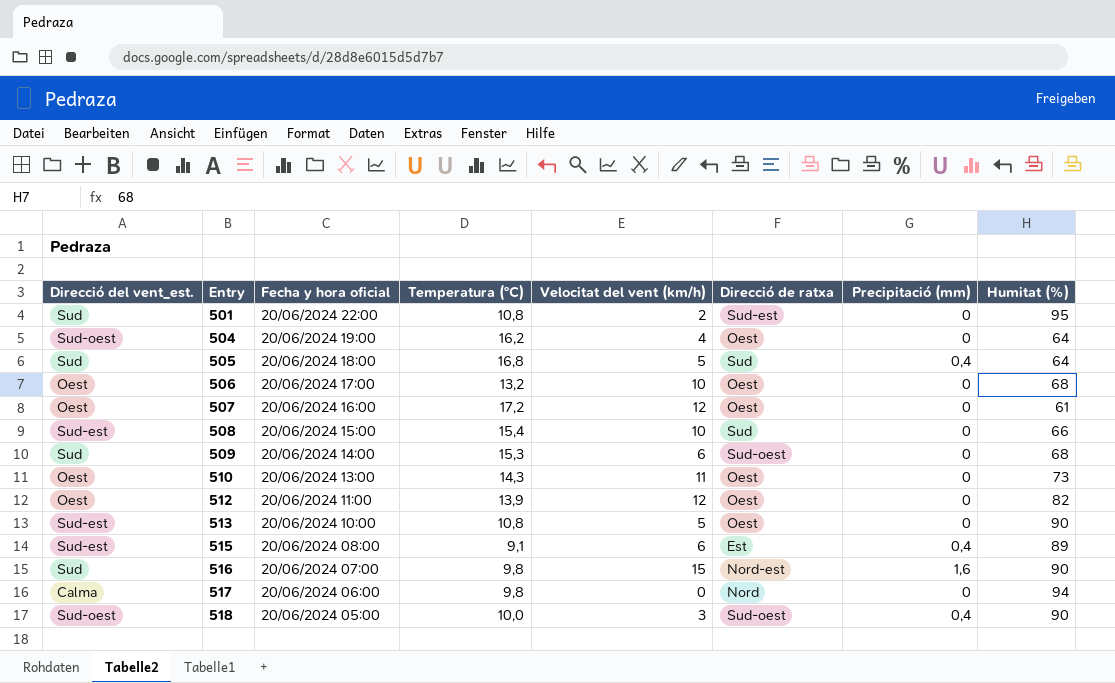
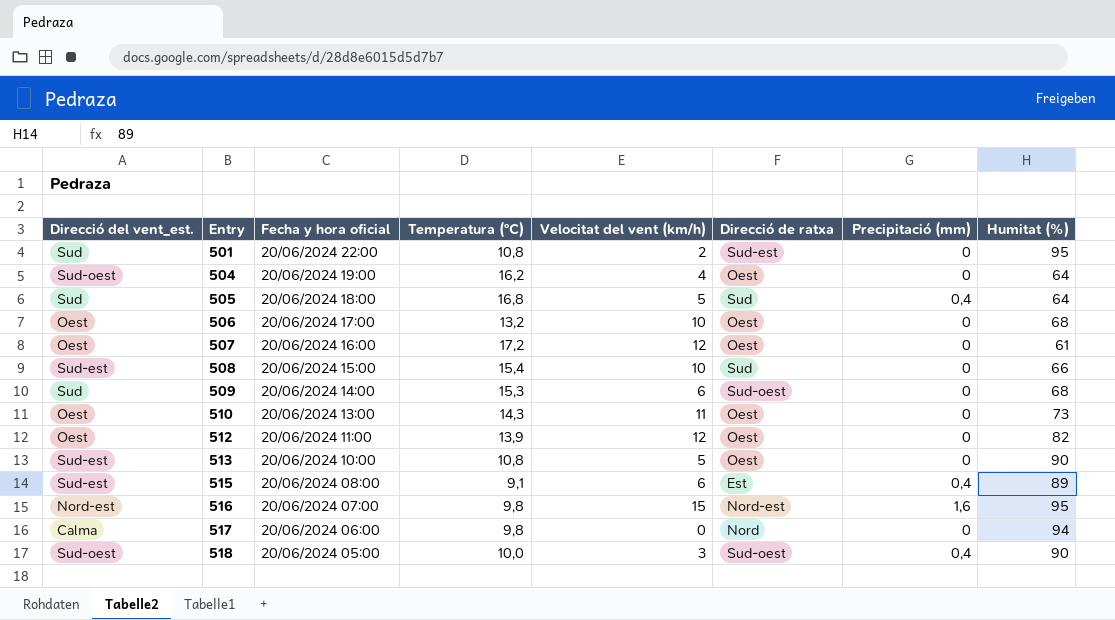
516 | Direcció del vent_est.: Sud -> Nord-est
516 | Humitat (%): 90 -> 95

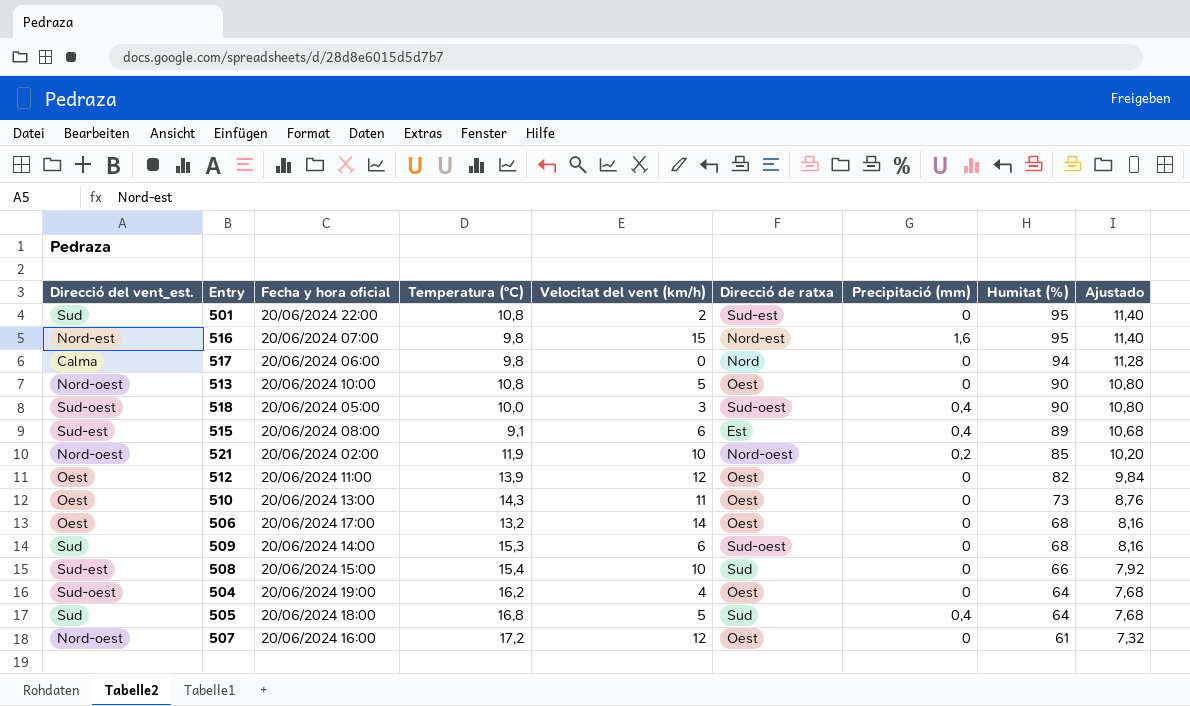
row order: Entry ascending -> Humitat (%) descending
column Ajustado | formula: none -> [Humitat (%)] * 0,12
513 | Direcció del vent_est.: Sud-est -> Nord-oest
row 521: none -> Nord-oest | 20/06/2024 02:00 | 11,9 | 10 | Nord-oest | 0,2 | 85 | 10,20
506 | Velocitat del vent (km/h): 10 -> 14
507 | Direcció del vent_est.: Oest -> Nord-oest

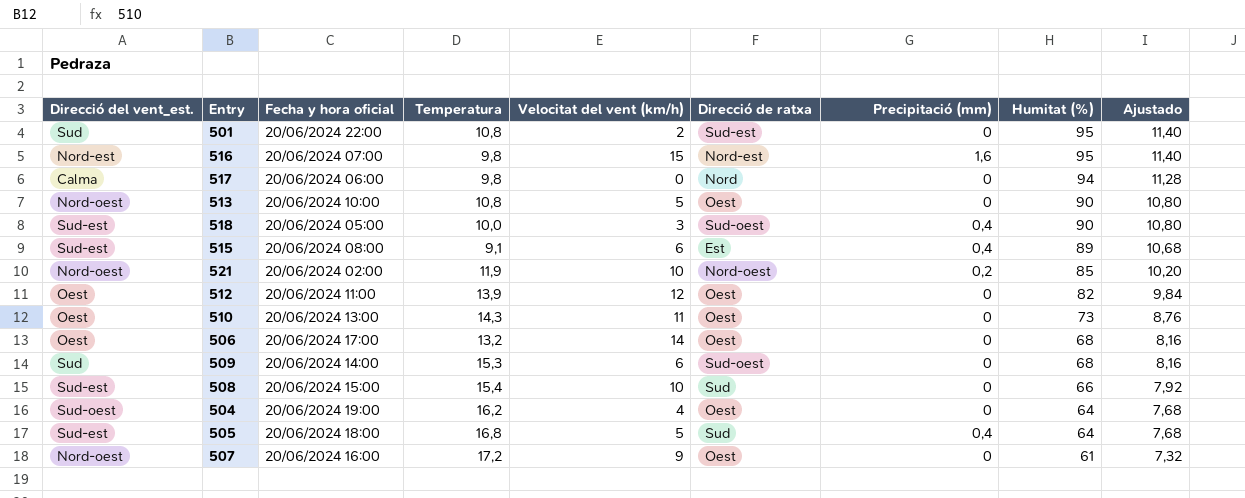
column name: Temperatura (ºC) -> Temperatura
518 | Direcció del vent_est.: Sud-oest -> Sud-est
505 | Direcció del vent_est.: Sud -> Sud-est
507 | Velocitat del vent (km/h): 12 -> 9

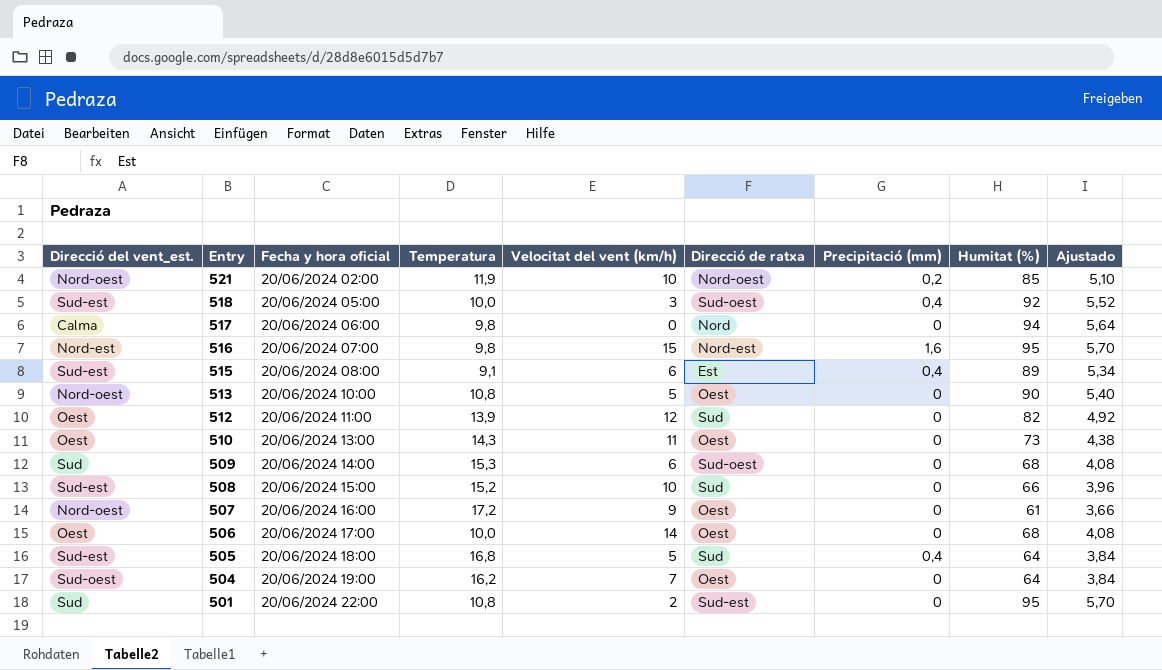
row order: Humitat (%) descending -> Entry descending
column Ajustado | formula: [Humitat (%)] * 0,12 -> [Humitat (%)] * 0,06
518 | Humitat (%): 90 -> 92
512 | Direcció de ratxa: Oest -> Sud
508 | Temperatura: 15,4 -> 15,2
506 | Temperatura: 13,2 -> 10,0
504 | Velocitat del vent (km/h): 4 -> 7

